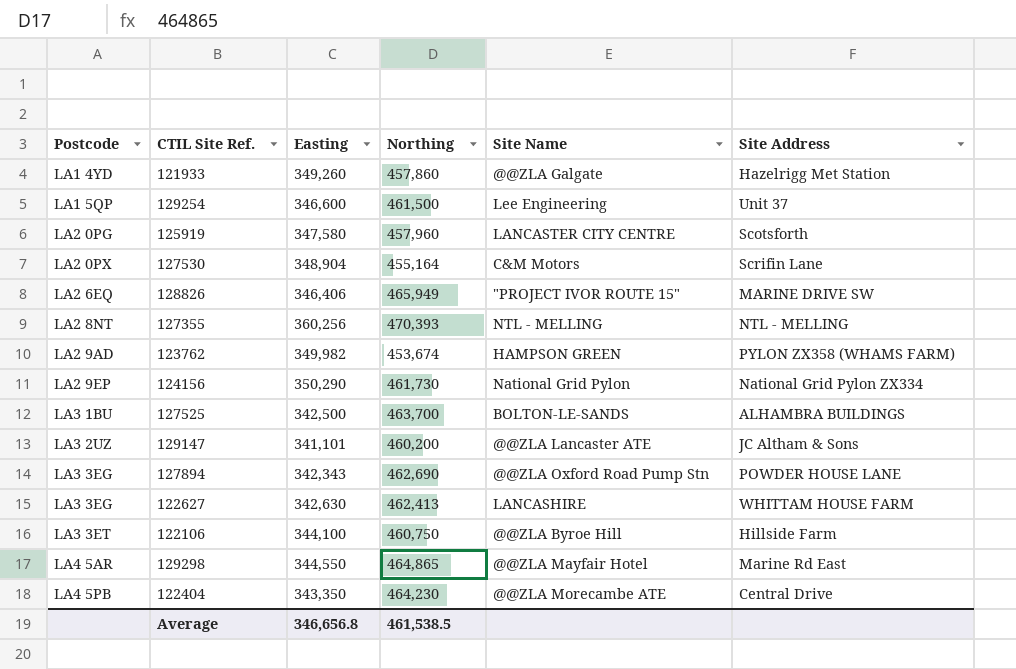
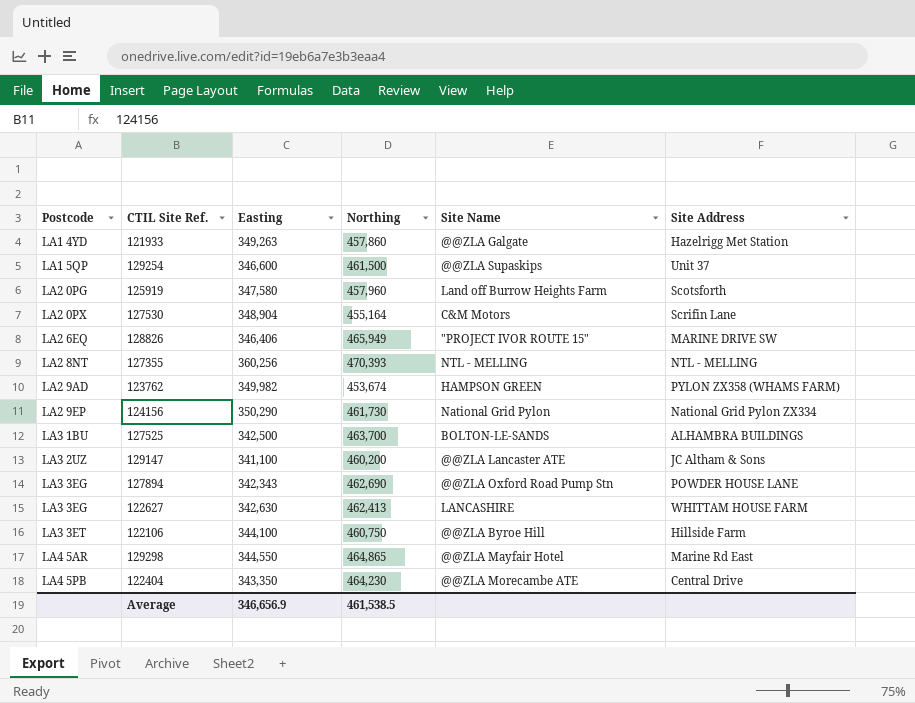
121933 | Easting: 349,260 -> 349,263
129254 | Site Name: Lee Engineering -> @@ZLA Supaskips
125919 | Site Name: LANCASTER CITY CENTRE -> Land off Burrow Heights Farm
129147 | Easting: 341,101 -> 341,100
Average | Easting: 346,656.8 -> 346,656.9

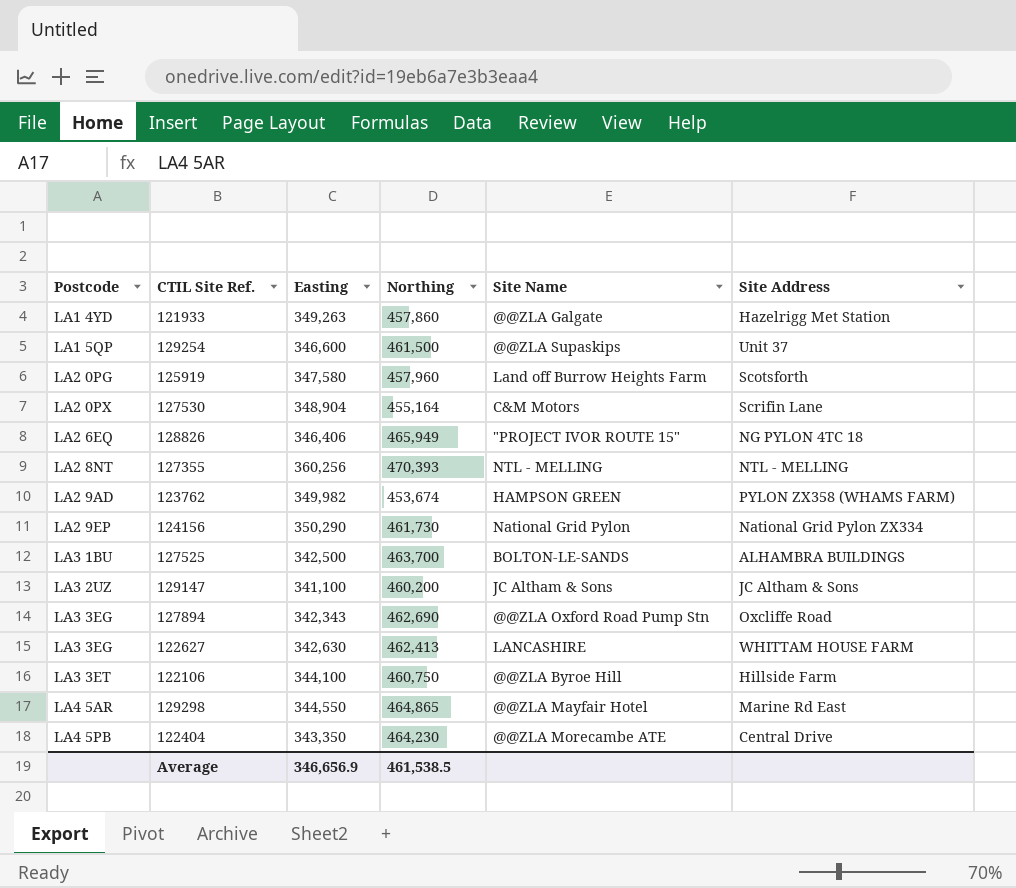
128826 | Site Address: MARINE DRIVE SW -> NG PYLON 4TC 18
129147 | Site Name: @@ZLA Lancaster ATE -> JC Altham & Sons
127894 | Site Address: POWDER HOUSE LANE -> Oxcliffe Road

